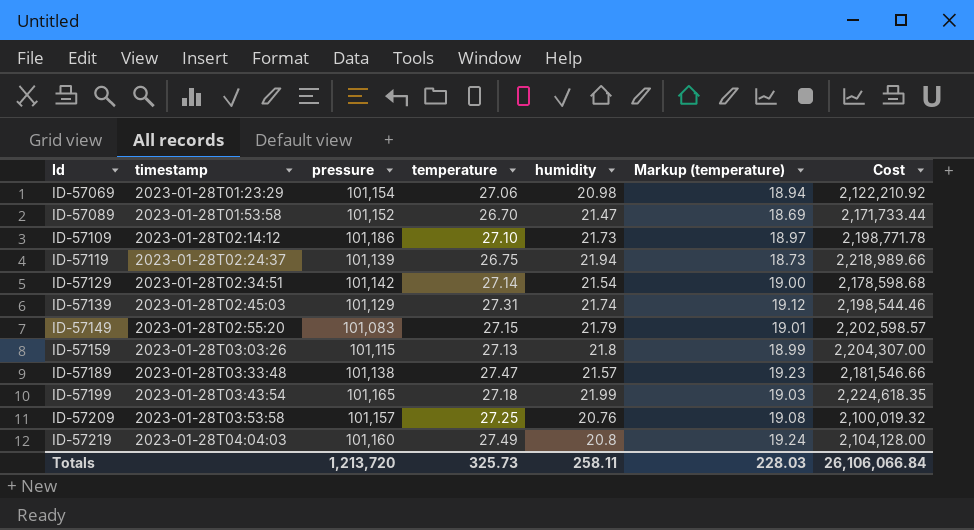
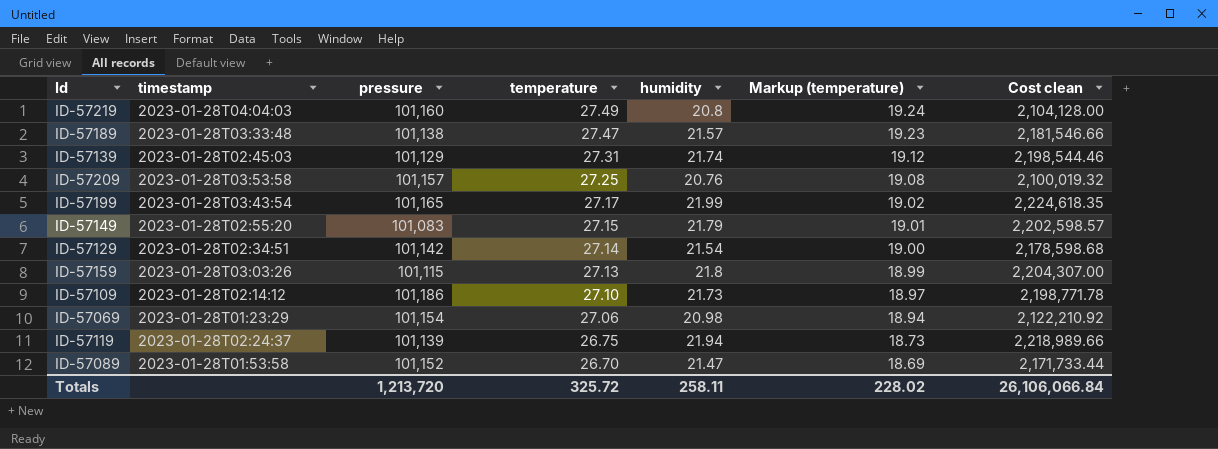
row order: Id ascending -> temperature descending
column name: Cost -> Cost clean
ID-57199 | temperature: 27.18 -> 27.17
ID-57199 | Markup (temperature): 19.03 -> 19.02
Totals | temperature: 325.73 -> 325.72
Totals | Markup (temperature): 228.03 -> 228.02

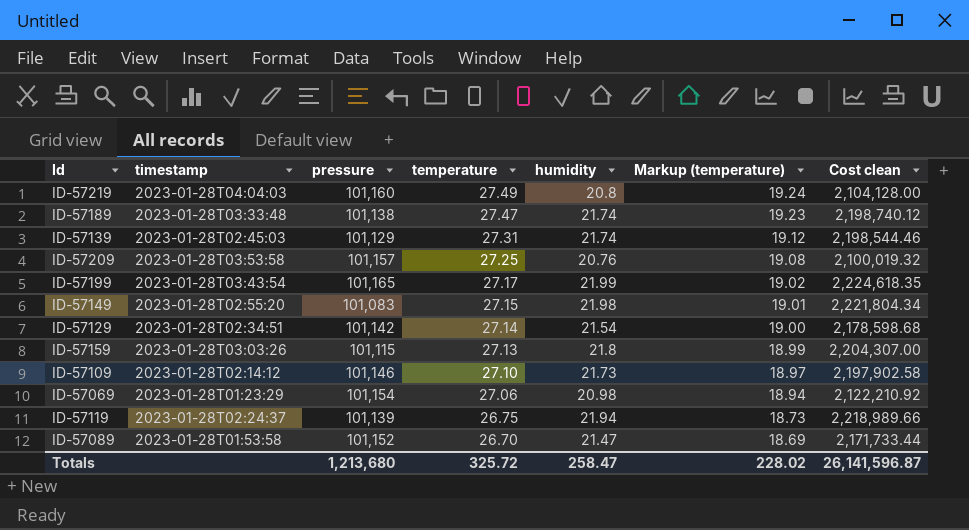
ID-57189 | humidity: 21.57 -> 21.74
ID-57189 | Cost clean: 2,181,546.66 -> 2,198,740.12
ID-57149 | humidity: 21.79 -> 21.98
ID-57149 | Cost clean: 2,202,598.57 -> 2,221,804.34
ID-57109 | pressure: 101,186 -> 101,146
ID-57109 | Cost clean: 2,198,771.78 -> 2,197,902.58
Totals | pressure: 1,213,720 -> 1,213,680
Totals | humidity: 258.11 -> 258.47
Totals | Cost clean: 26,106,066.84 -> 26,141,596.87

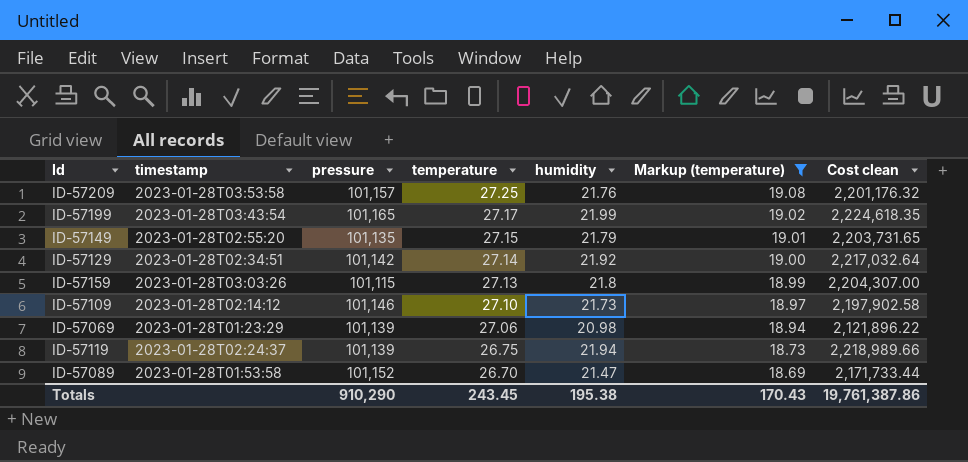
filter: none -> Markup (temperature) <= 19.08
ID-57209 | humidity: 20.76 -> 21.76
ID-57209 | Cost clean: 2,100,019.32 -> 2,201,176.32
ID-57149 | pressure: 101,083 -> 101,135
ID-57149 | humidity: 21.98 -> 21.79
ID-57149 | Cost clean: 2,221,804.34 -> 2,203,731.65
ID-57129 | humidity: 21.54 -> 21.92
ID-57129 | Cost clean: 2,178,598.68 -> 2,217,032.64
ID-57069 | pressure: 101,154 -> 101,139
ID-57069 | Cost clean: 2,122,210.92 -> 2,121,896.22
Totals | pressure: 1,213,680 -> 910,290
Totals | temperature: 325.72 -> 243.45
Totals | humidity: 258.47 -> 195.38
Totals | Markup (temperature): 228.02 -> 170.43
Totals | Cost clean: 26,141,596.87 -> 19,761,387.86

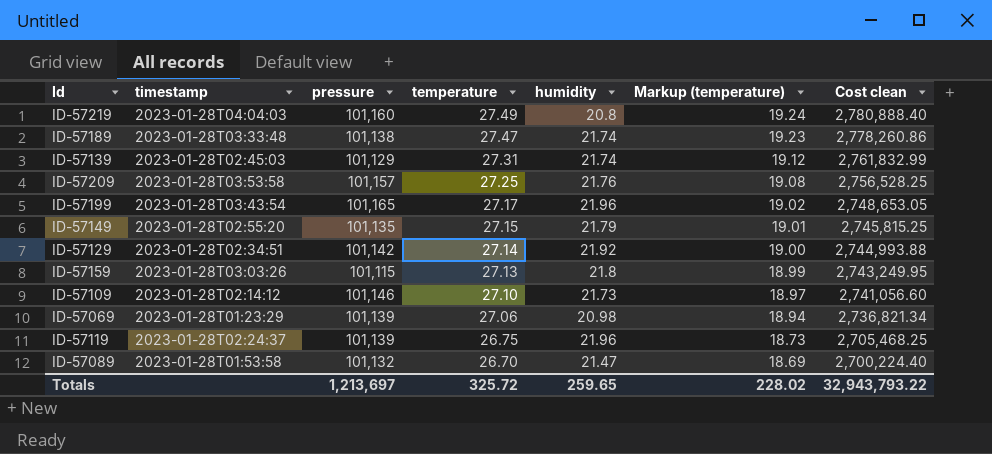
filter: Markup (temperature) <= 19.08 -> none
column Cost clean | formula: [pressure] * [humidity] -> [pressure] * [temperature]
ID-57199 | humidity: 21.99 -> 21.96
ID-57119 | humidity: 21.94 -> 21.96
ID-57089 | pressure: 101,152 -> 101,132
Totals | pressure: 910,290 -> 1,213,697
Totals | temperature: 243.45 -> 325.72
Totals | humidity: 195.38 -> 259.65
Totals | Markup (temperature): 170.43 -> 228.02
Totals | Cost clean: 19,761,387.86 -> 32,943,793.22

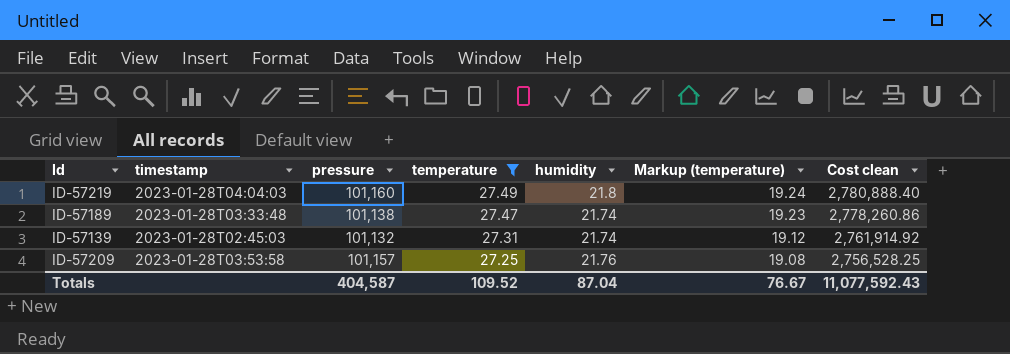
filter: none -> temperature >= 27.25
ID-57219 | humidity: 20.8 -> 21.8
ID-57139 | pressure: 101,129 -> 101,132
ID-57139 | Cost clean: 2,761,832.99 -> 2,761,914.92
Totals | pressure: 1,213,697 -> 404,587
Totals | temperature: 325.72 -> 109.52
Totals | humidity: 259.65 -> 87.04
Totals | Markup (temperature): 228.02 -> 76.67
Totals | Cost clean: 32,943,793.22 -> 11,077,592.43

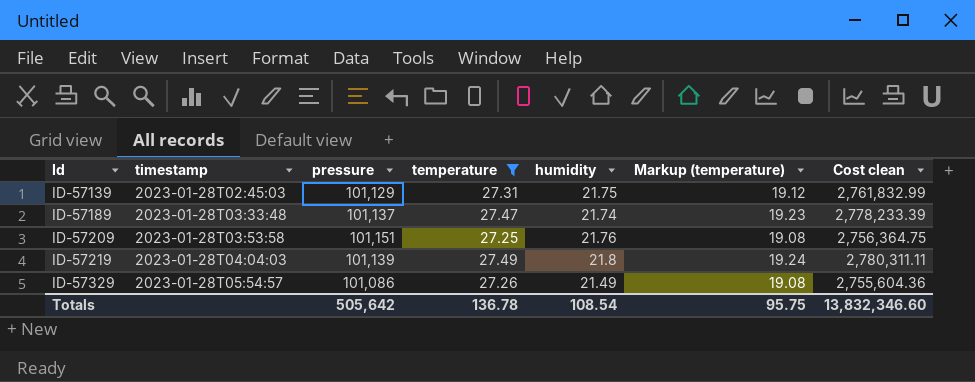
row order: temperature descending -> Id ascending
ID-57139 | pressure: 101,132 -> 101,129
ID-57139 | humidity: 21.74 -> 21.75
ID-57139 | Cost clean: 2,761,914.92 -> 2,761,832.99
ID-57189 | pressure: 101,138 -> 101,137
ID-57189 | Cost clean: 2,778,260.86 -> 2,778,233.39
ID-57209 | pressure: 101,157 -> 101,151
ID-57209 | Cost clean: 2,756,528.25 -> 2,756,364.75
ID-57219 | pressure: 101,160 -> 101,139
ID-57219 | Cost clean: 2,780,888.40 -> 2,780,311.11
row ID-57329: none -> 2023-01-28T05:54:57 | 101,086 | 27.26 | 21.49 | 19.08 | 2,755,604.36
Totals | pressure: 404,587 -> 505,642
Totals | temperature: 109.52 -> 136.78
Totals | humidity: 87.04 -> 108.54
Totals | Markup (temperature): 76.67 -> 95.75
Totals | Cost clean: 11,077,592.43 -> 13,832,346.60

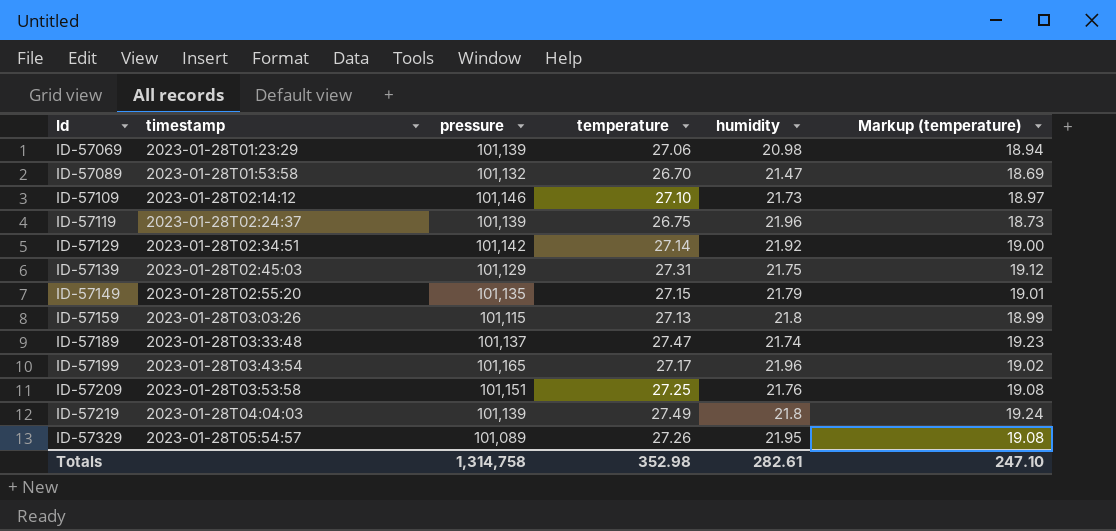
filter: temperature >= 27.25 -> none
column Cost clean | formula: [pressure] * [temperature] -> none
ID-57329 | pressure: 101,086 -> 101,089
ID-57329 | humidity: 21.49 -> 21.95
Totals | pressure: 505,642 -> 1,314,758
Totals | temperature: 136.78 -> 352.98
Totals | humidity: 108.54 -> 282.61
Totals | Markup (temperature): 95.75 -> 247.10

